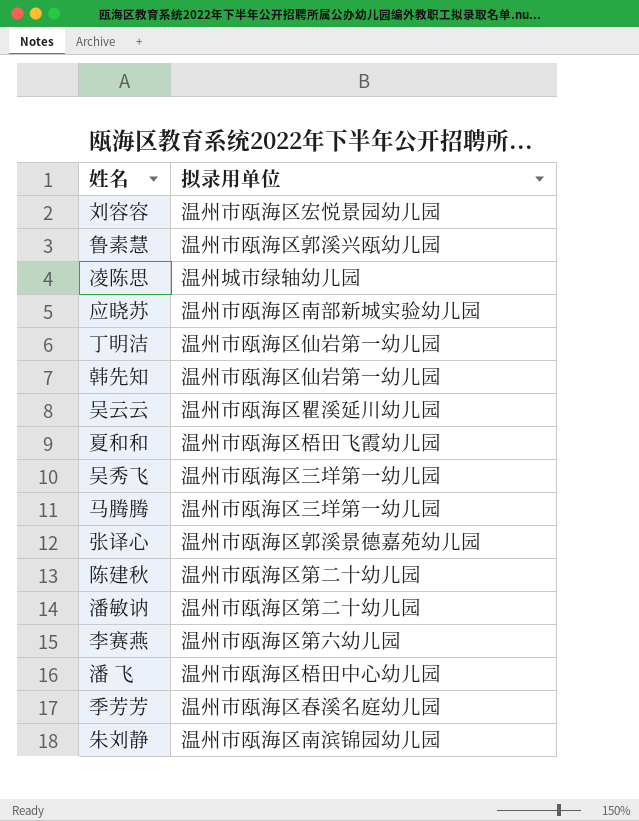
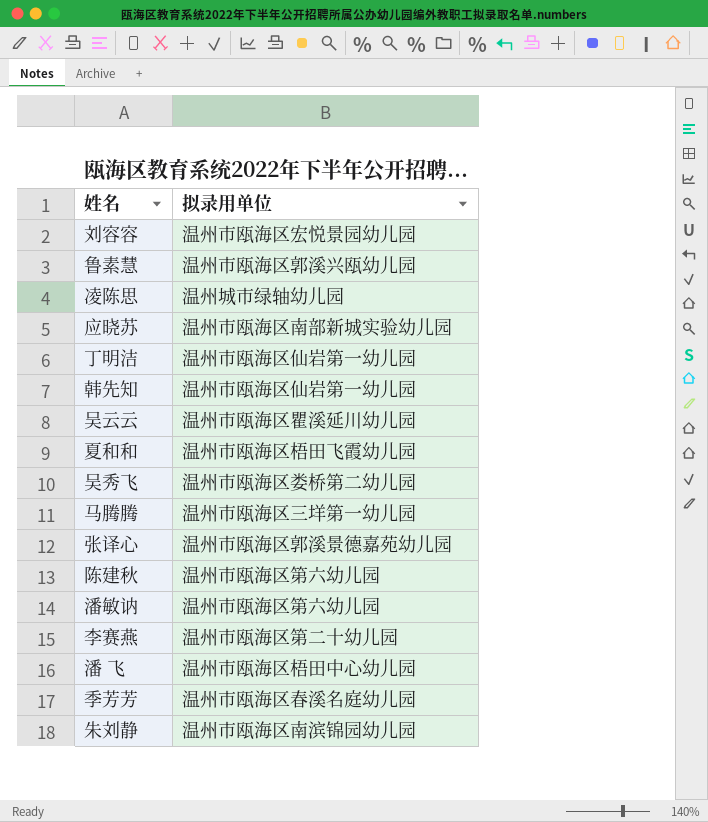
吴秀飞 | 拟录用单位: 温州市瓯海区三垟第一幼儿园 -> 温州市瓯海区娄桥第二幼儿园
陈建秋 | 拟录用单位: 温州市瓯海区第二十幼儿园 -> 温州市瓯海区第六幼儿园
潘敏讷 | 拟录用单位: 温州市瓯海区第二十幼儿园 -> 温州市瓯海区第六幼儿园
李赛燕 | 拟录用单位: 温州市瓯海区第六幼儿园 -> 温州市瓯海区第二十幼儿园

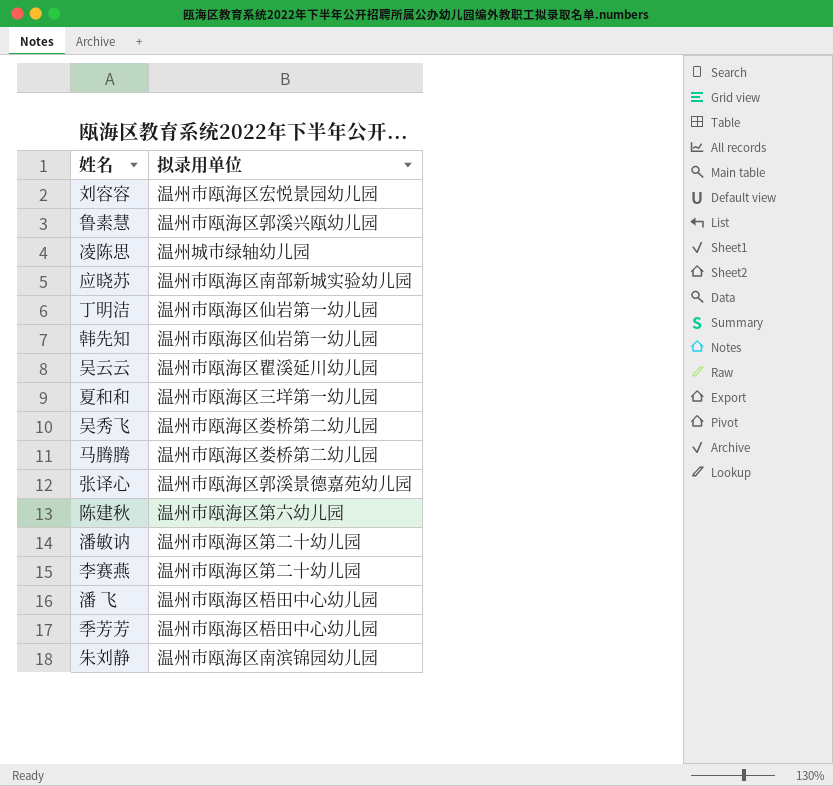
夏和和 | 拟录用单位: 温州市瓯海区梧田飞霞幼儿园 -> 温州市瓯海区三垟第一幼儿园
马腾腾 | 拟录用单位: 温州市瓯海区三垟第一幼儿园 -> 温州市瓯海区娄桥第二幼儿园
潘敏讷 | 拟录用单位: 温州市瓯海区第六幼儿园 -> 温州市瓯海区第二十幼儿园
季芳芳 | 拟录用单位: 温州市瓯海区春溪名庭幼儿园 -> 温州市瓯海区梧田中心幼儿园

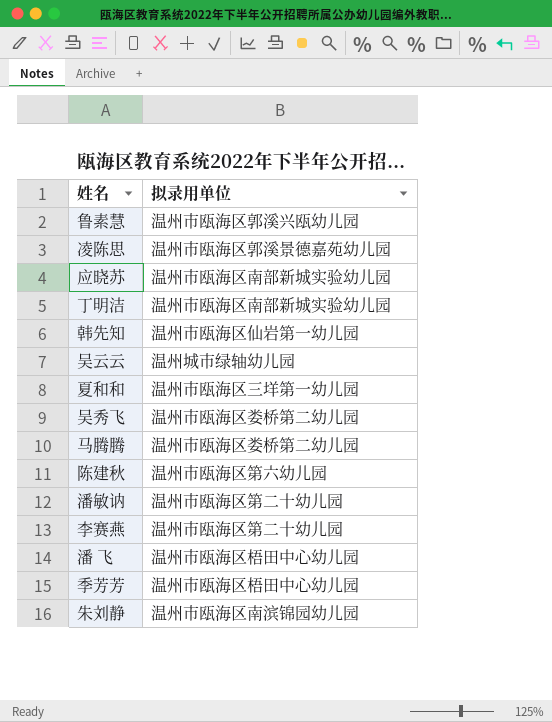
row 刘容容: 温州市瓯海区宏悦景园幼儿园 -> none
row 张译心: 温州市瓯海区郭溪景德嘉苑幼儿园 -> none
凌陈思 | 拟录用单位: 温州城市绿轴幼儿园 -> 温州市瓯海区郭溪景德嘉苑幼儿园
丁明洁 | 拟录用单位: 温州市瓯海区仙岩第一幼儿园 -> 温州市瓯海区南部新城实验幼儿园
吴云云 | 拟录用单位: 温州市瓯海区瞿溪延川幼儿园 -> 温州城市绿轴幼儿园

